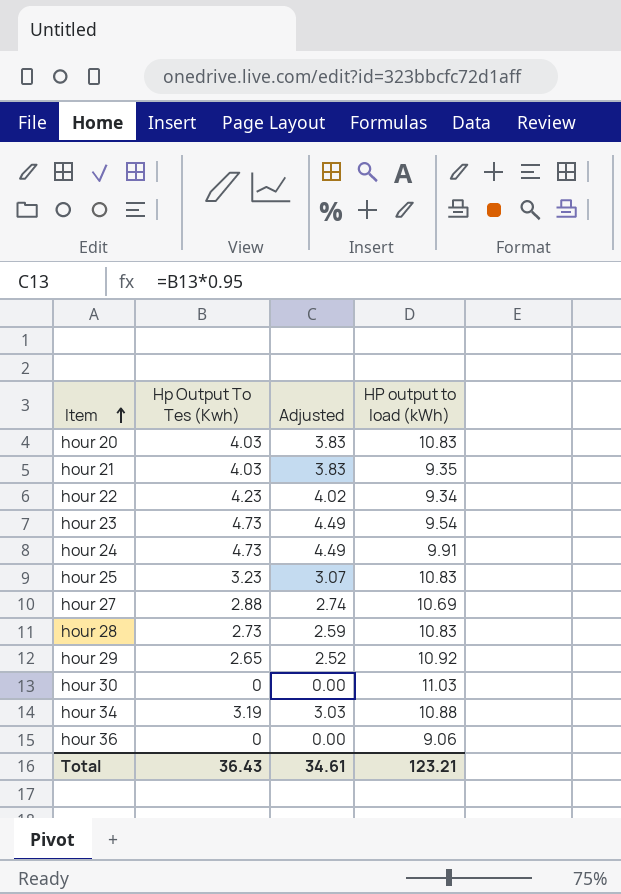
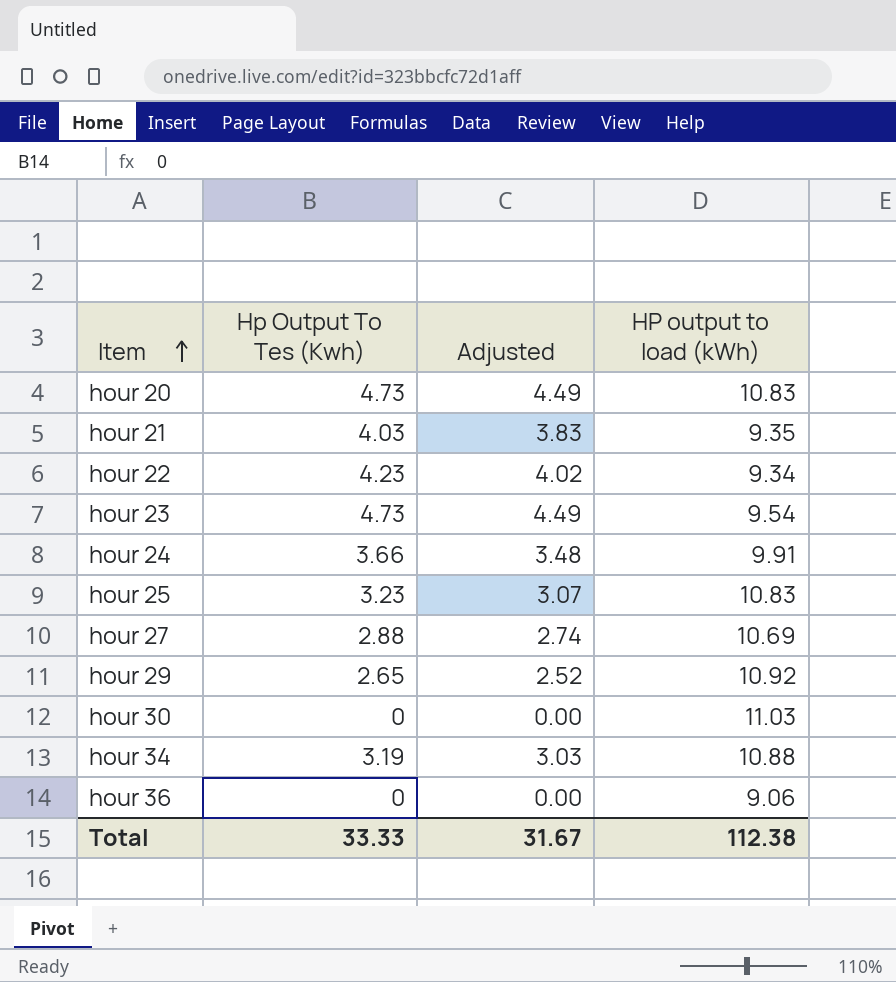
row hour 28: 2.73 | 2.59 | 10.83 -> none
hour 20 | Hp Output To Tes (Kwh): 4.03 -> 4.73
hour 20 | Adjusted: 3.83 -> 4.49
hour 24 | Hp Output To Tes (Kwh): 4.73 -> 3.66
hour 24 | Adjusted: 4.49 -> 3.48
Total | Hp Output To Tes (Kwh): 36.43 -> 33.33
Total | Adjusted: 34.61 -> 31.67
Total | HP output to load (kWh): 123.21 -> 112.38

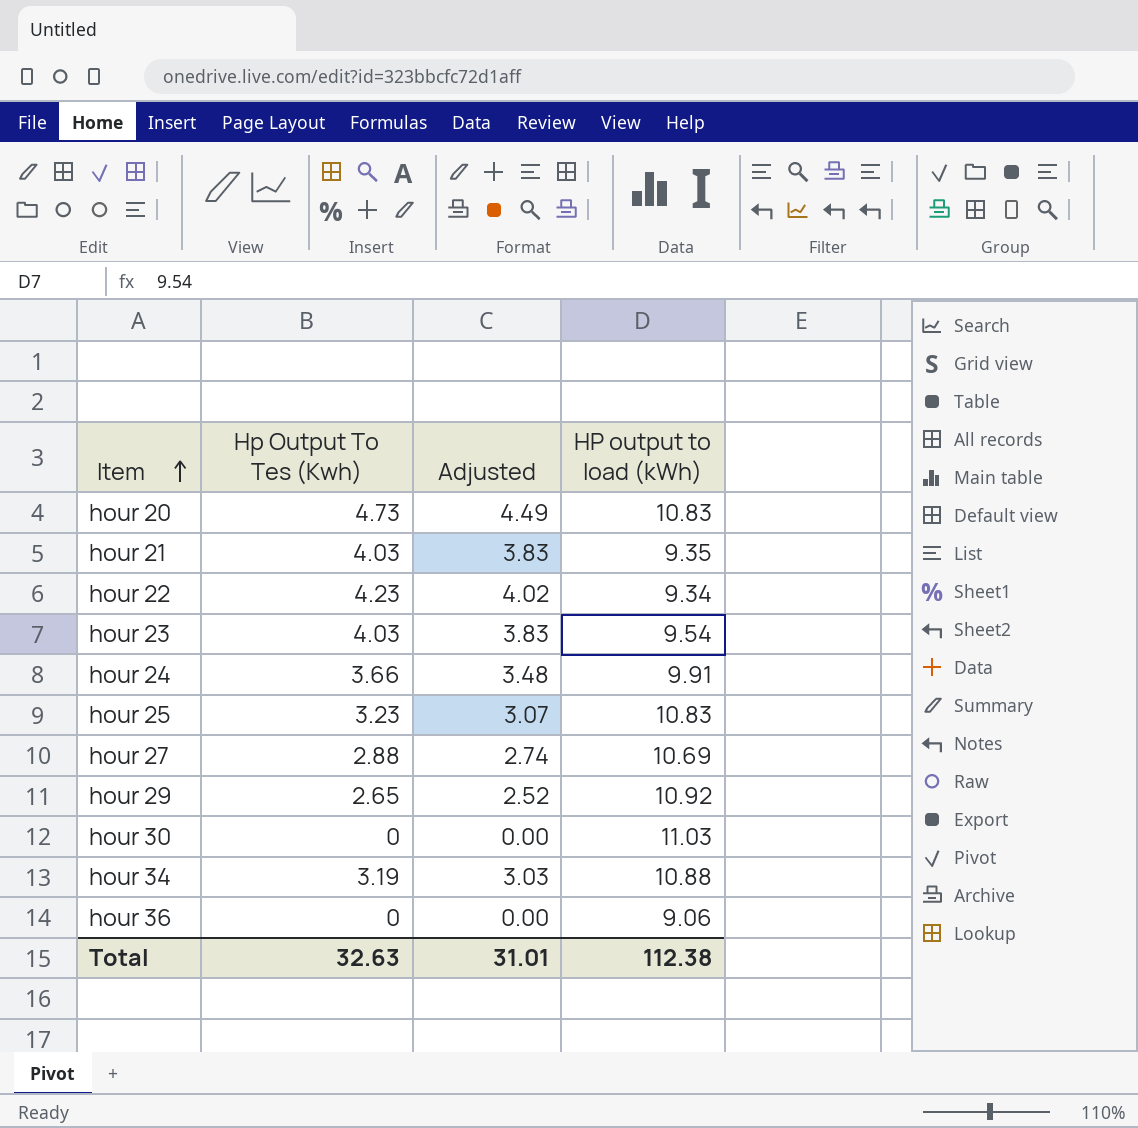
hour 23 | Hp Output To Tes (Kwh): 4.73 -> 4.03
hour 23 | Adjusted: 4.49 -> 3.83
Total | Hp Output To Tes (Kwh): 33.33 -> 32.63
Total | Adjusted: 31.67 -> 31.01

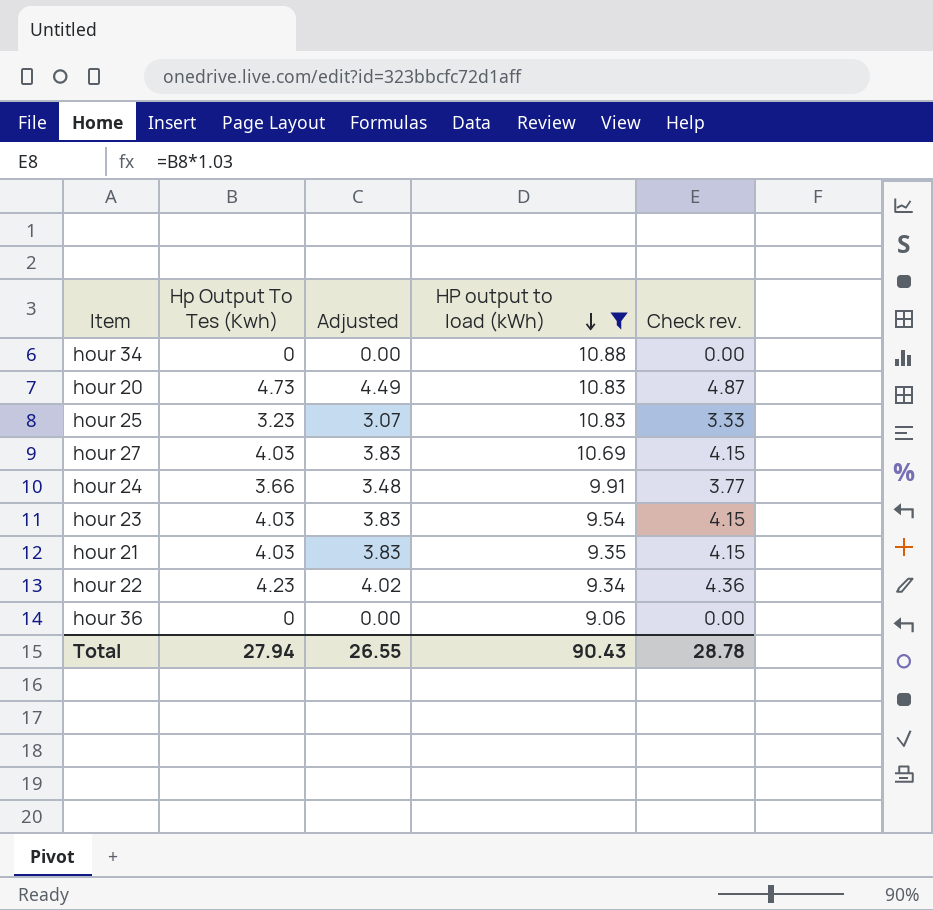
filter: none -> HP output to load (kWh) <= 10.88
row order: Item ascending -> HP output to load (kWh) descending
column Check rev. | formula: none -> [Hp Output To Tes (Kwh)] * 1.03
hour 34 | Hp Output To Tes (Kwh): 3.19 -> 0
hour 34 | Adjusted: 3.03 -> 0.00
hour 27 | Hp Output To Tes (Kwh): 2.88 -> 4.03
hour 27 | Adjusted: 2.74 -> 3.83
Total | Hp Output To Tes (Kwh): 32.63 -> 27.94
Total | Adjusted: 31.01 -> 26.55
Total | HP output to load (kWh): 112.38 -> 90.43

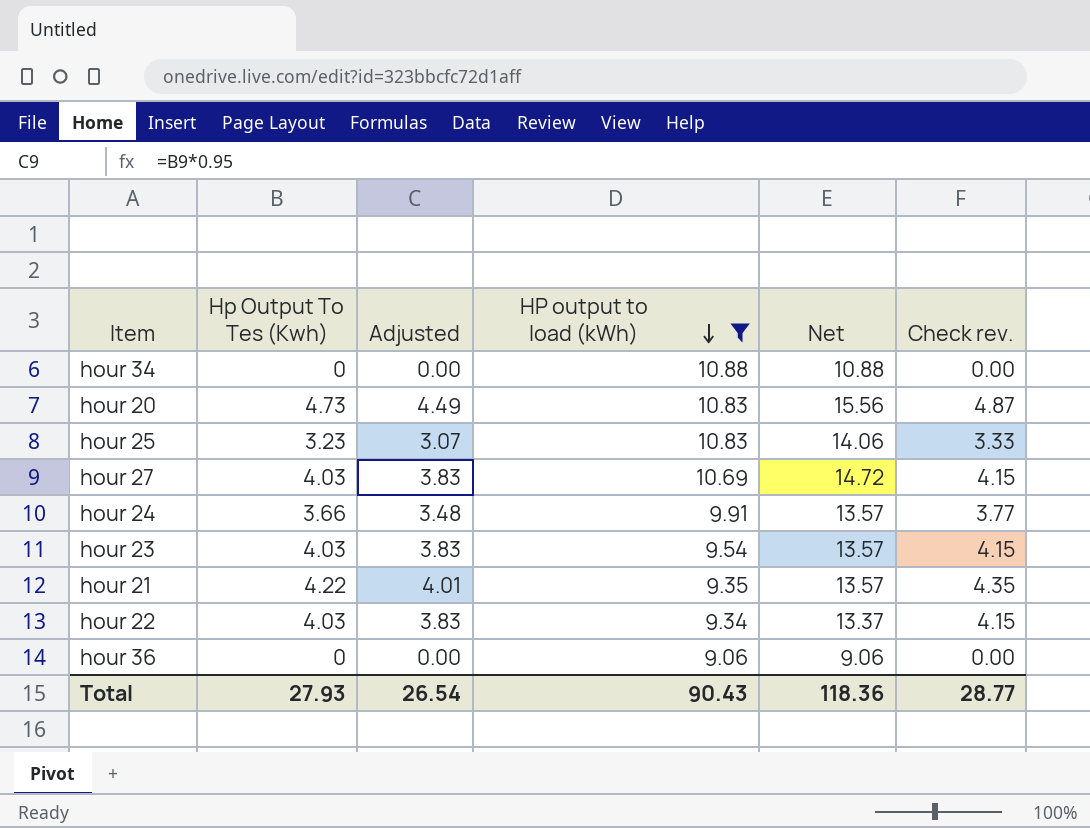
column Net | formula: none -> [Hp Output To Tes (Kwh)] + [HP output to load (kWh)]
hour 21 | Hp Output To Tes (Kwh): 4.03 -> 4.22
hour 21 | Adjusted: 3.83 -> 4.01
hour 21 | Check rev.: 4.15 -> 4.35
hour 22 | Hp Output To Tes (Kwh): 4.23 -> 4.03
hour 22 | Adjusted: 4.02 -> 3.83
hour 22 | Check rev.: 4.36 -> 4.15
Total | Hp Output To Tes (Kwh): 27.94 -> 27.93
Total | Adjusted: 26.55 -> 26.54
Total | Check rev.: 28.78 -> 28.77

